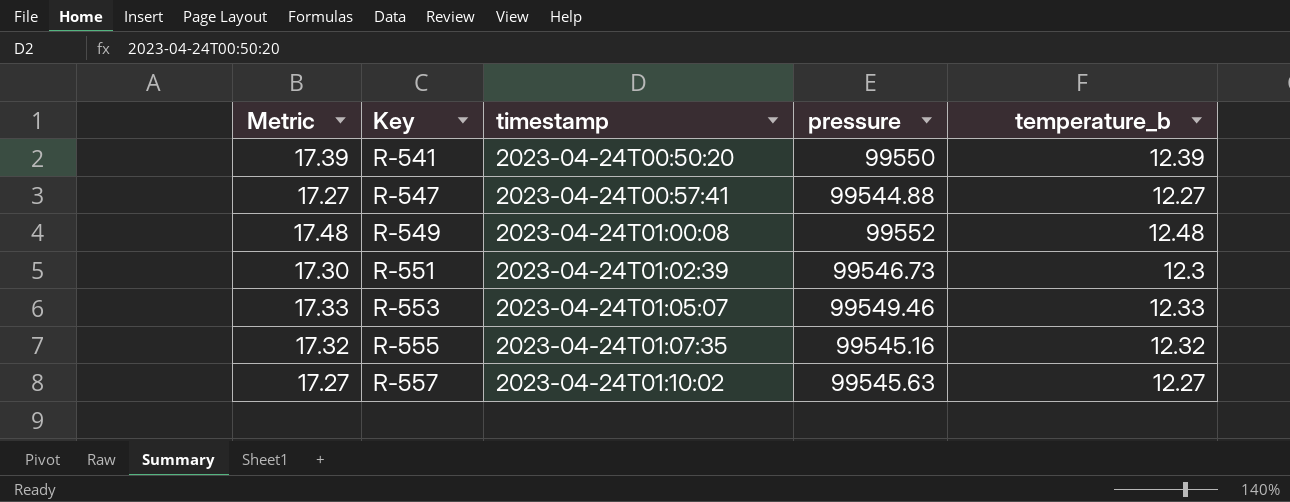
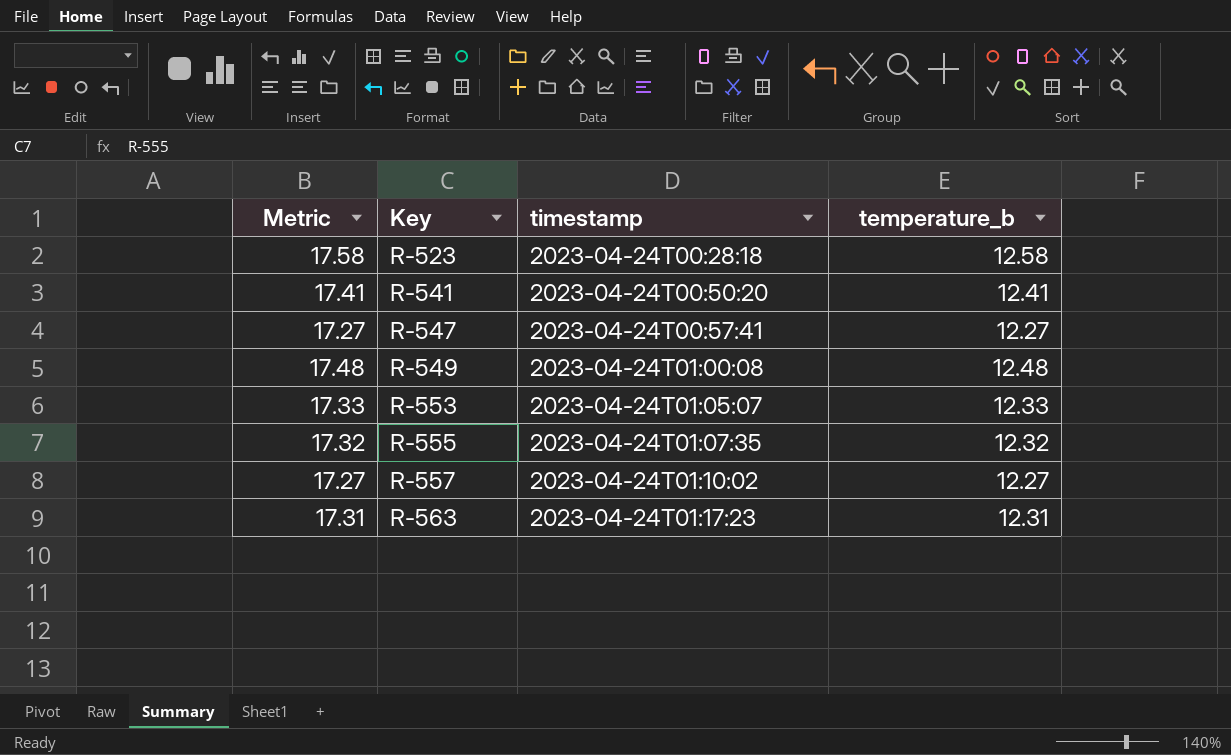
column pressure | position: 4 -> none
row R-551: 17.30 | 2023-04-24T01:02:39 | 99546.73 | 12.3 -> none
row R-523: none -> 17.58 | 2023-04-24T00:28:18 | 12.58
R-541 | Metric: 17.39 -> 17.41
R-541 | temperature_b: 12.39 -> 12.41
row R-563: none -> 17.31 | 2023-04-24T01:17:23 | 12.31

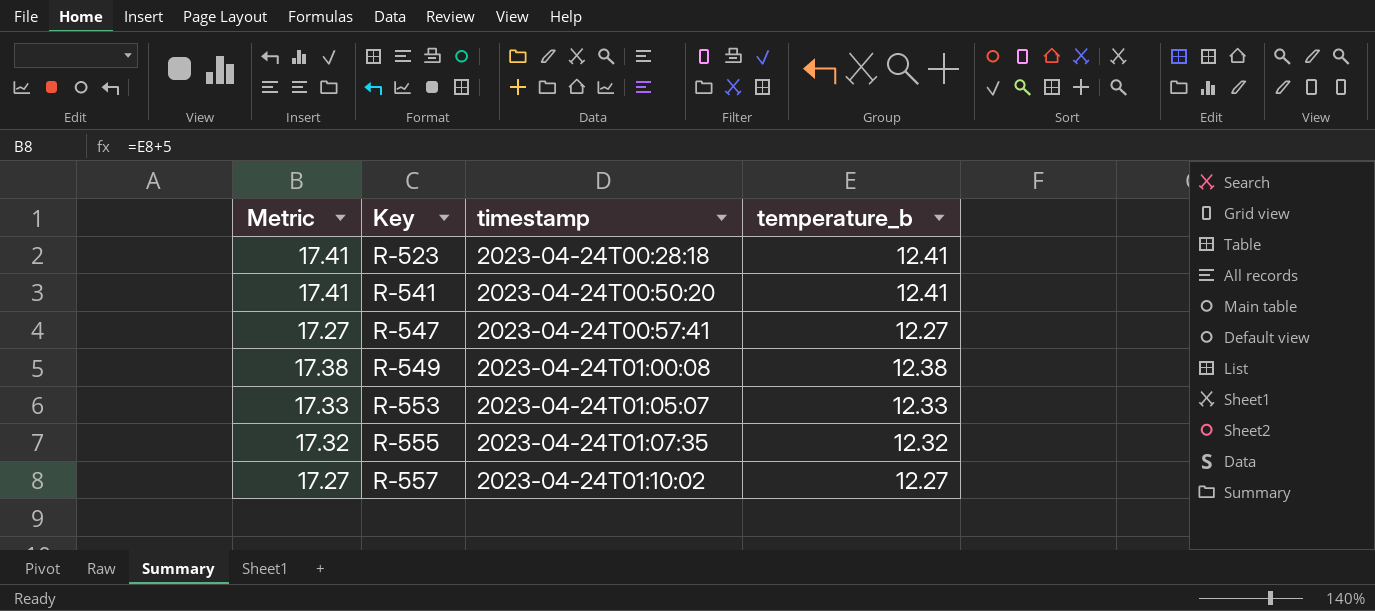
row R-563: 17.31 | 2023-04-24T01:17:23 | 12.31 -> none
R-523 | Metric: 17.58 -> 17.41
R-523 | temperature_b: 12.58 -> 12.41
R-549 | Metric: 17.48 -> 17.38
R-549 | temperature_b: 12.48 -> 12.38

